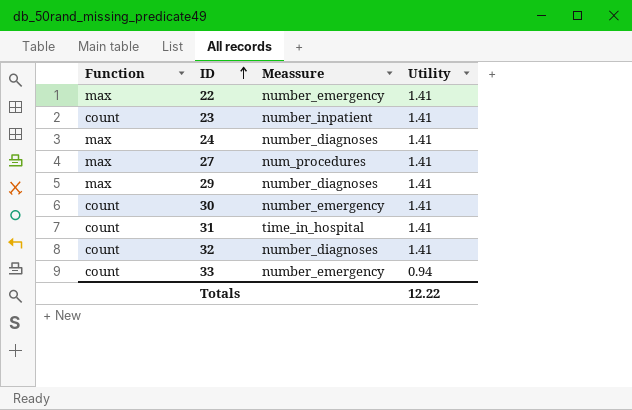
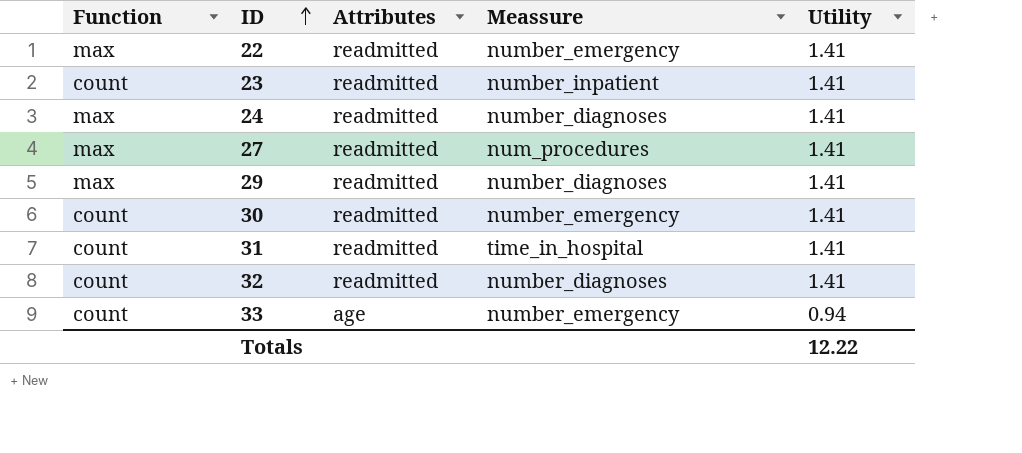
column Attributes | position: none -> 3

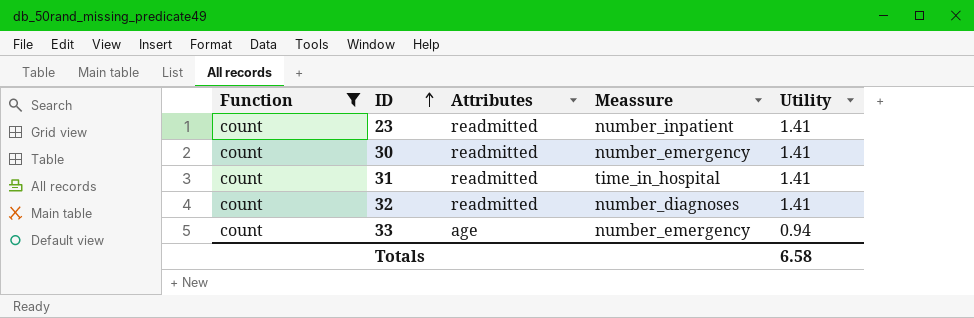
filter: none -> Function = count
Totals | Utility: 12.22 -> 6.58

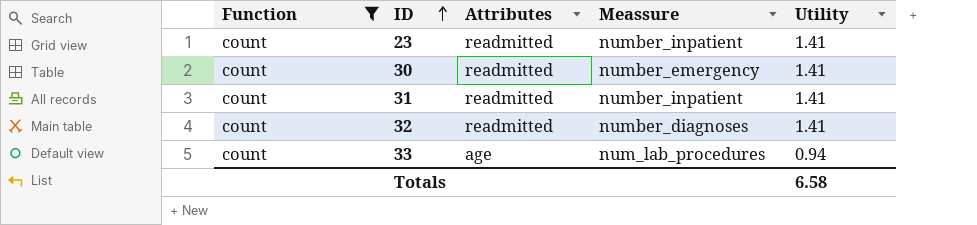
31 | Meassure: time_in_hospital -> number_inpatient
33 | Meassure: number_emergency -> num_lab_procedures

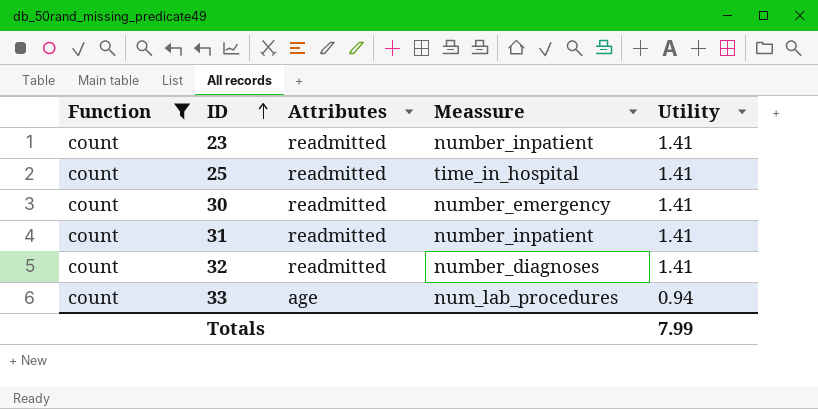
row 25: none -> count | readmitted | time_in_hospital | 1.41
Totals | Utility: 6.58 -> 7.99

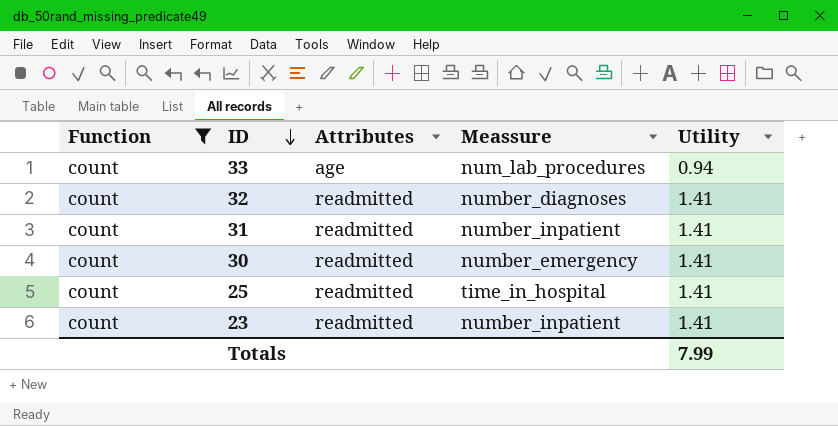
row order: ID ascending -> ID descending

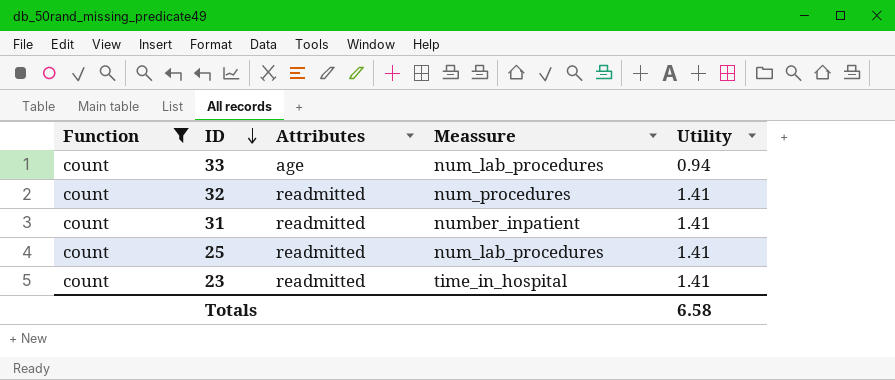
row 30: count | readmitted | number_emergency | 1.41 -> none
32 | Meassure: number_diagnoses -> num_procedures
25 | Meassure: time_in_hospital -> num_lab_procedures
23 | Meassure: number_inpatient -> time_in_hospital
Totals | Utility: 7.99 -> 6.58

